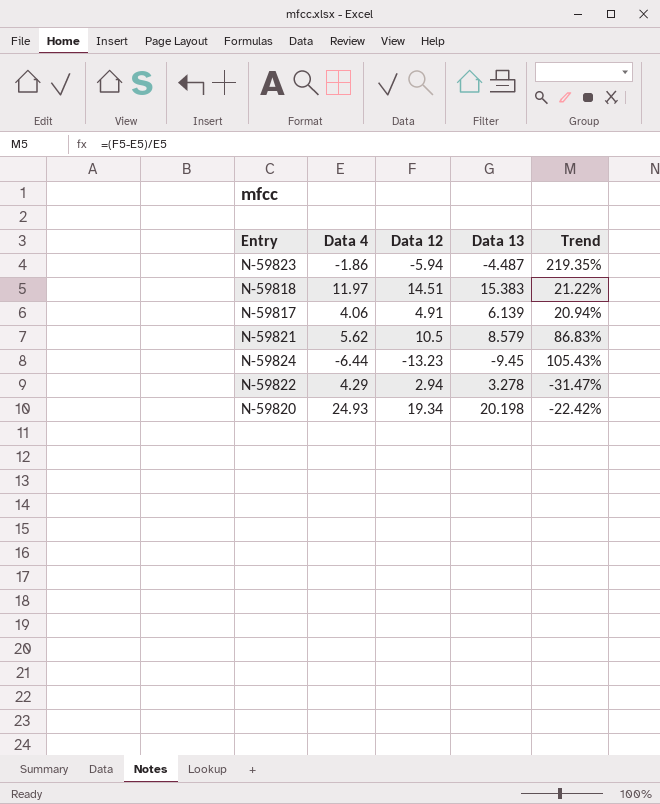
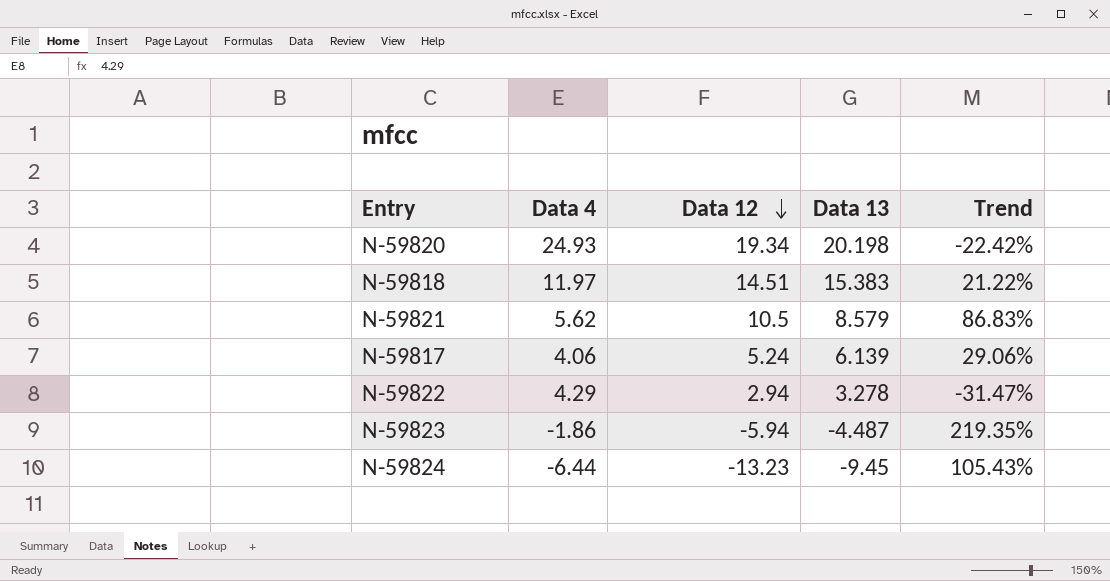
row order: none -> Data 12 descending
N-59817 | Data 12: 4.91 -> 5.24
N-59817 | Trend: 20.94% -> 29.06%

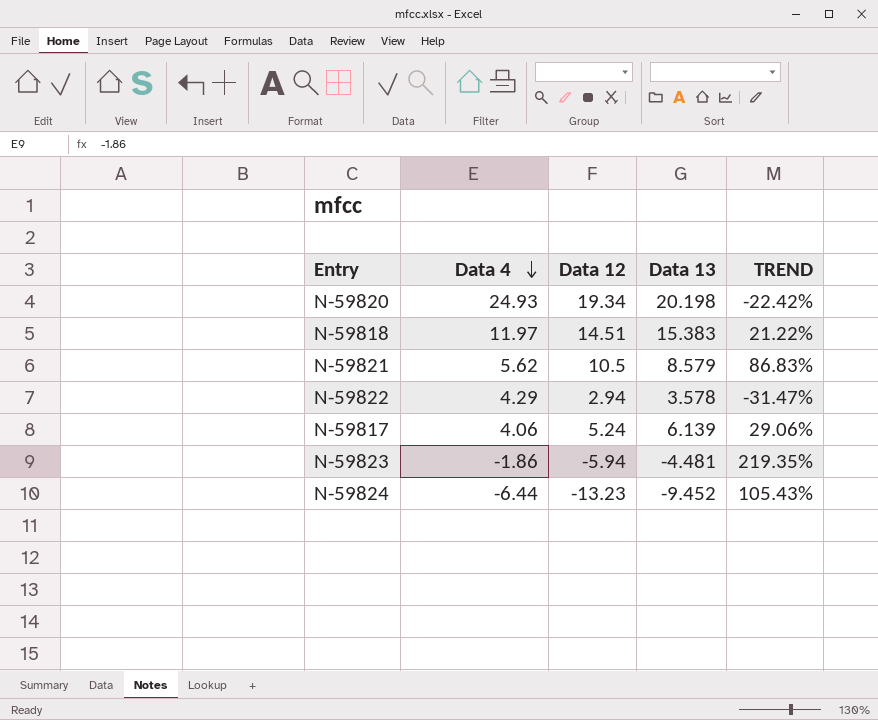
row order: Data 12 descending -> Data 4 descending
column name: Trend -> TREND
N-59822 | Data 13: 3.278 -> 3.578
N-59823 | Data 13: -4.487 -> -4.481
N-59824 | Data 13: -9.45 -> -9.452

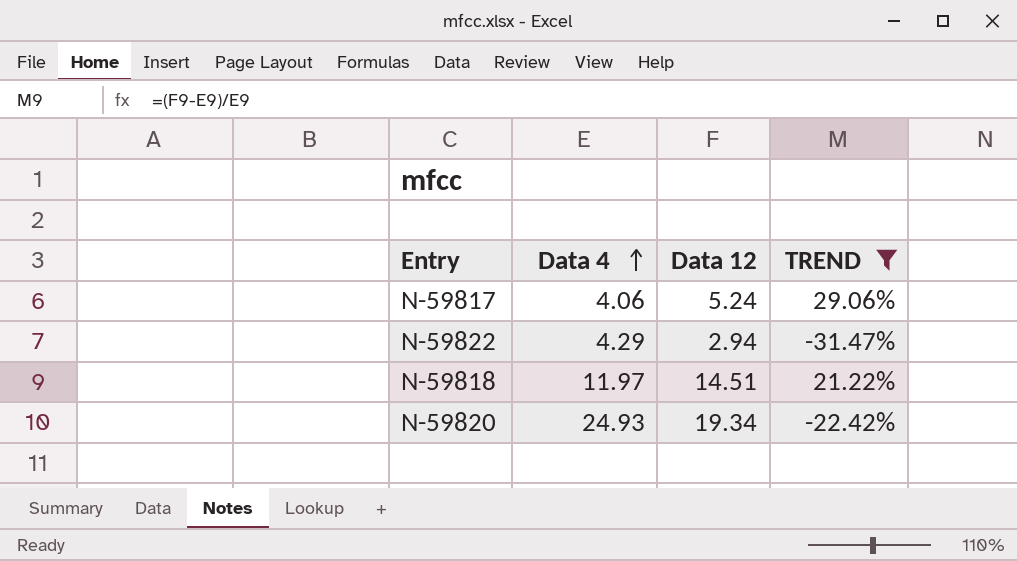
filter: none -> TREND <= 29.06%
row order: Data 4 descending -> Data 4 ascending
column Data 13 | position: 4 -> none

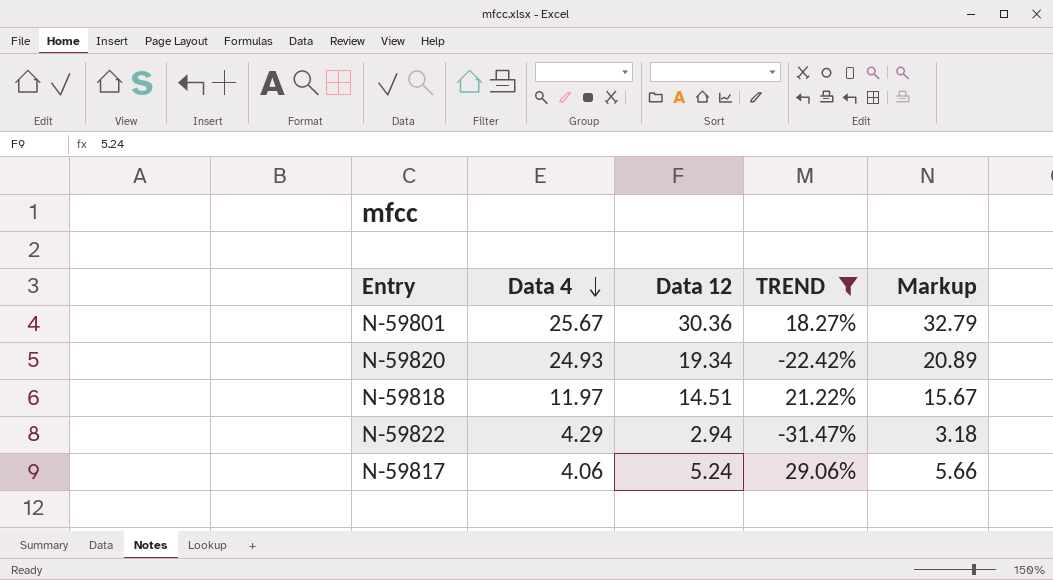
row order: Data 4 ascending -> Data 4 descending
column Markup | formula: none -> [Data 12] * 1.08
row N-59801: none -> 25.67 | 30.36 | 18.27% | 32.79

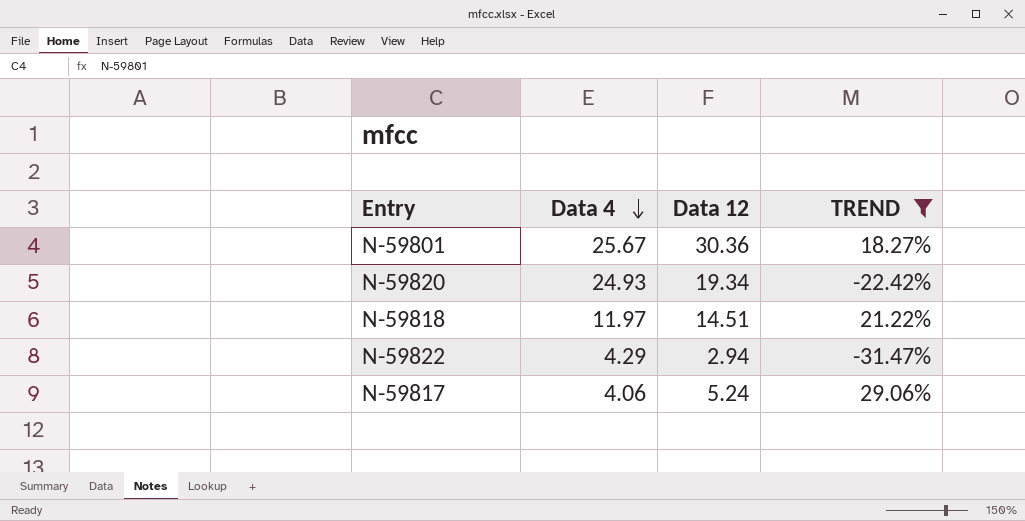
column Markup | formula: [Data 12] * 1.08 -> none

